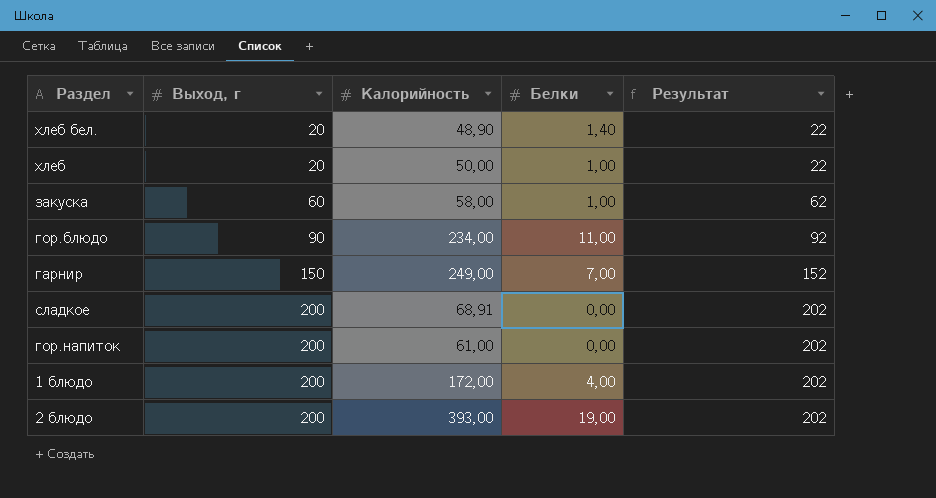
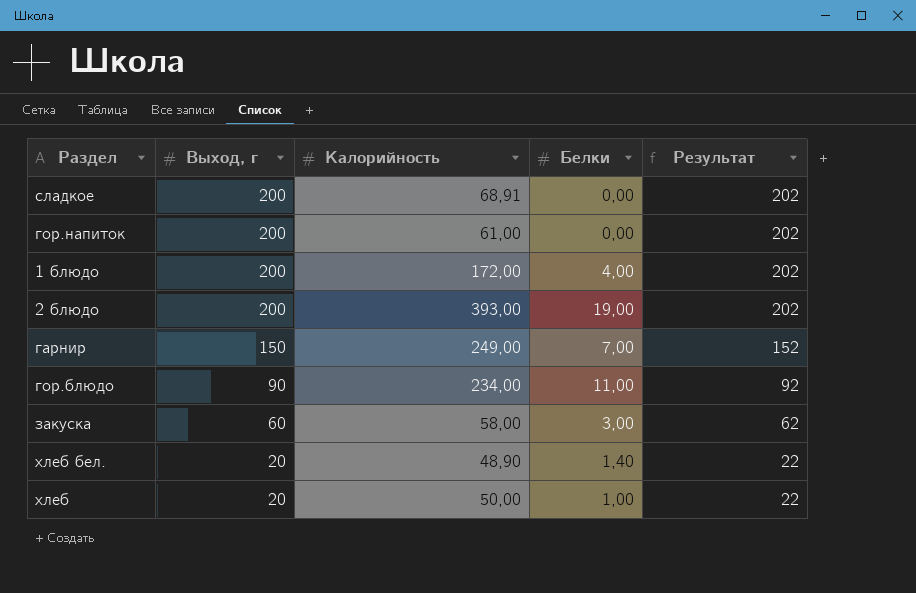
row order: Выход, г ascending -> Выход, г descending
закуска | Белки: 1,00 -> 3,00

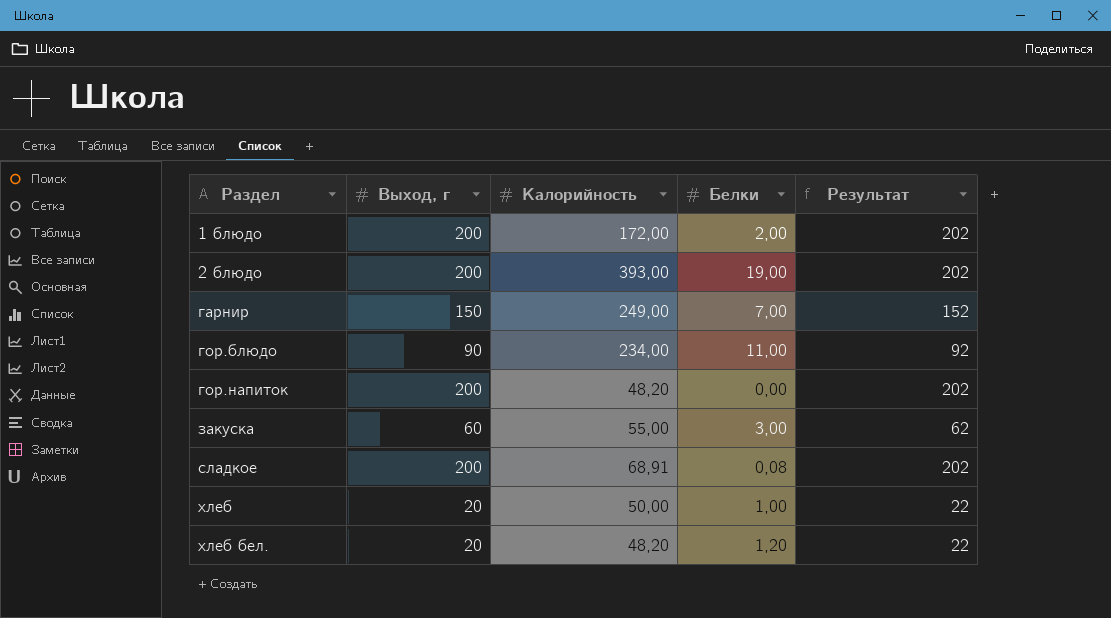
row order: Выход, г descending -> Раздел ascending
1 блюдо | Белки: 4,00 -> 2,00
гор.напиток | Калорийность: 61,00 -> 48,20
закуска | Калорийность: 58,00 -> 55,00
сладкое | Белки: 0,00 -> 0,08
хлеб бел. | Калорийность: 48,90 -> 48,20
хлеб бел. | Белки: 1,40 -> 1,20

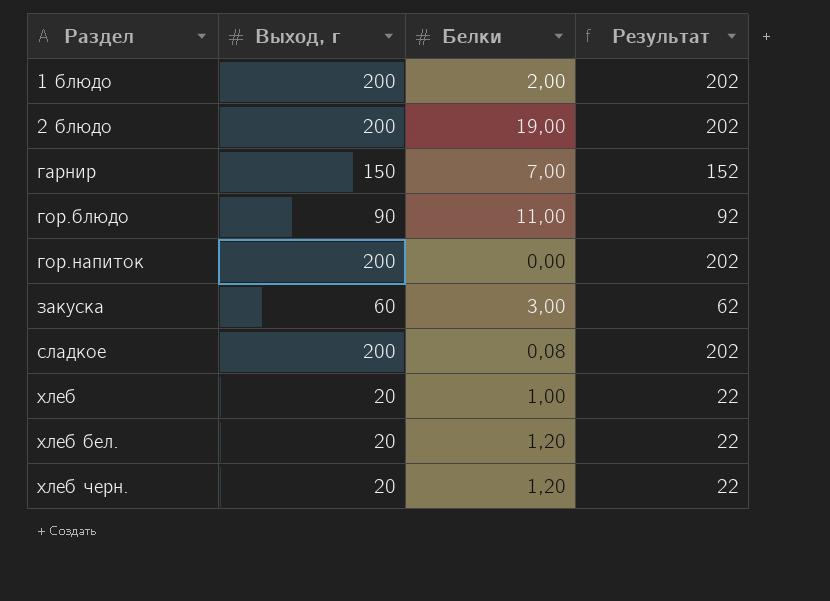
column Калорийность | position: 3 -> none
row хлеб черн.: none -> 20 | 1,20 | 22

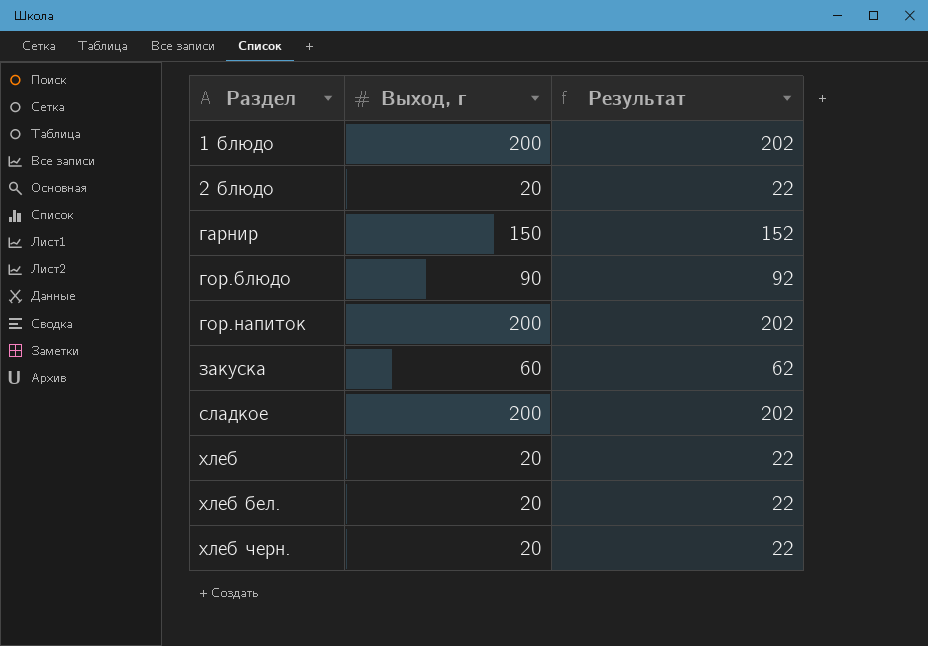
column Белки | position: 3 -> none
2 блюдо | Выход, г: 200 -> 20
2 блюдо | Результат: 202 -> 22

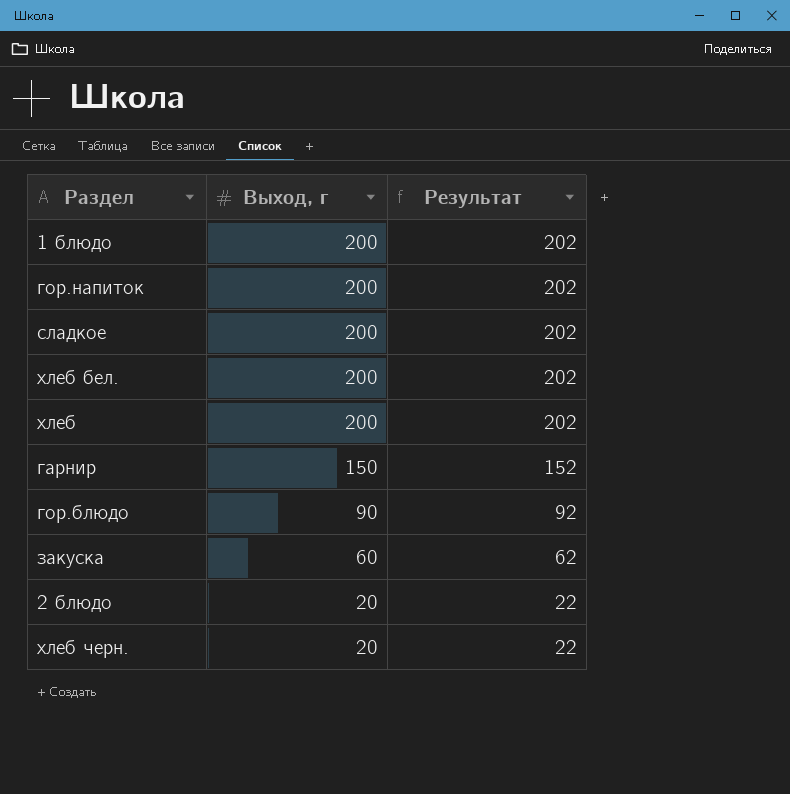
row order: Раздел ascending -> Выход, г descending
хлеб бел. | Выход, г: 20 -> 200
хлеб бел. | Результат: 22 -> 202
хлеб | Выход, г: 20 -> 200
хлеб | Результат: 22 -> 202

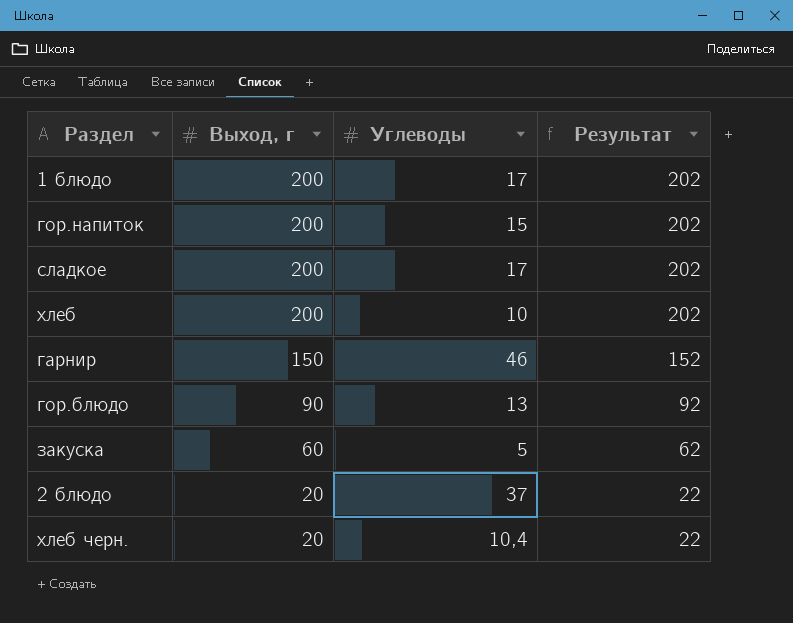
column Углеводы | position: none -> 3
row хлеб бел.: 200 | 202 -> none

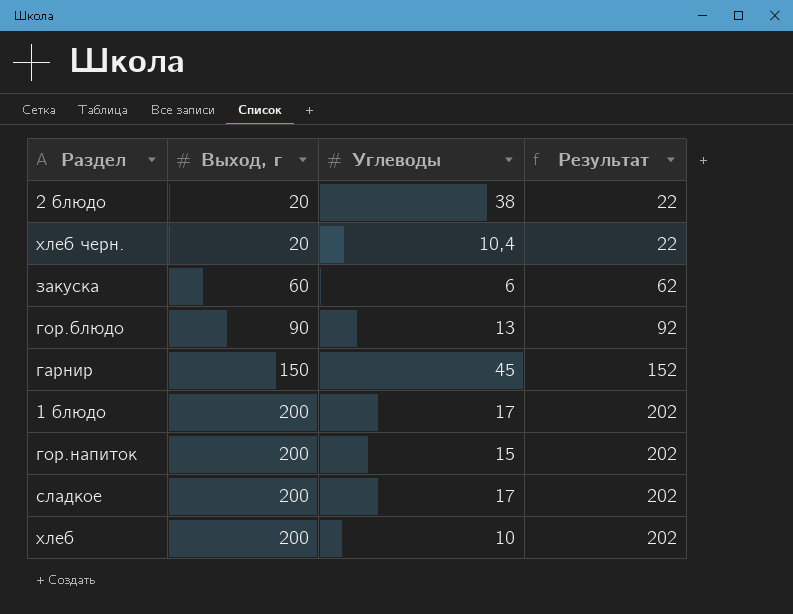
row order: Выход, г descending -> Выход, г ascending
2 блюдо | Углеводы: 37 -> 38
закуска | Углеводы: 5 -> 6
гарнир | Углеводы: 46 -> 45

